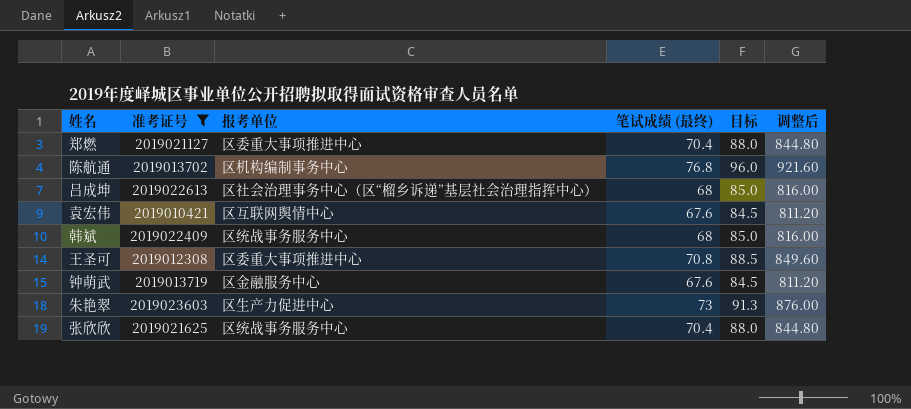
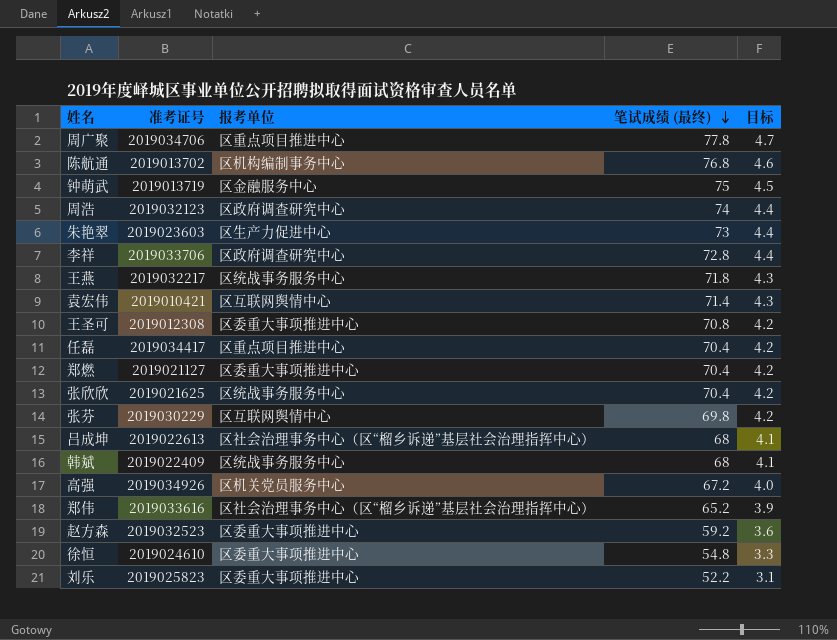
filter: 准考证号 <= 2019023603 -> none
row order: none -> 笔试成绩 (最终) descending
column 调整后 | formula: [笔试成绩 (最终)] * 12 -> none
column 目标 | formula: [笔试成绩 (最终)] * 1.25 -> [笔试成绩 (最终)] * 0.06
钟萌武 | 笔试成绩 (最终): 67.6 -> 75
袁宏伟 | 笔试成绩 (最终): 67.6 -> 71.4

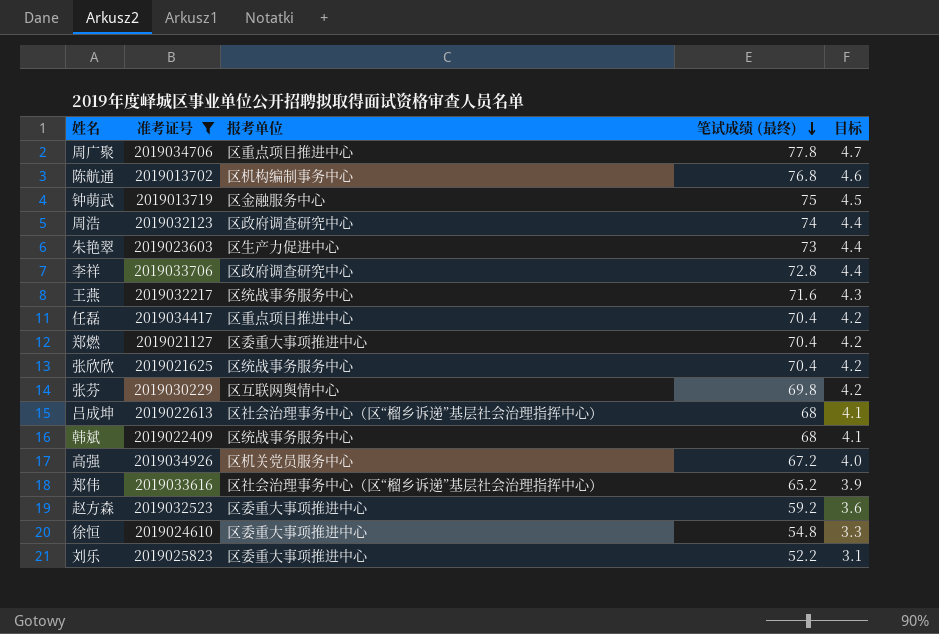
filter: none -> 准考证号 >= 2019013702
王燕 | 笔试成绩 (最终): 71.8 -> 71.6

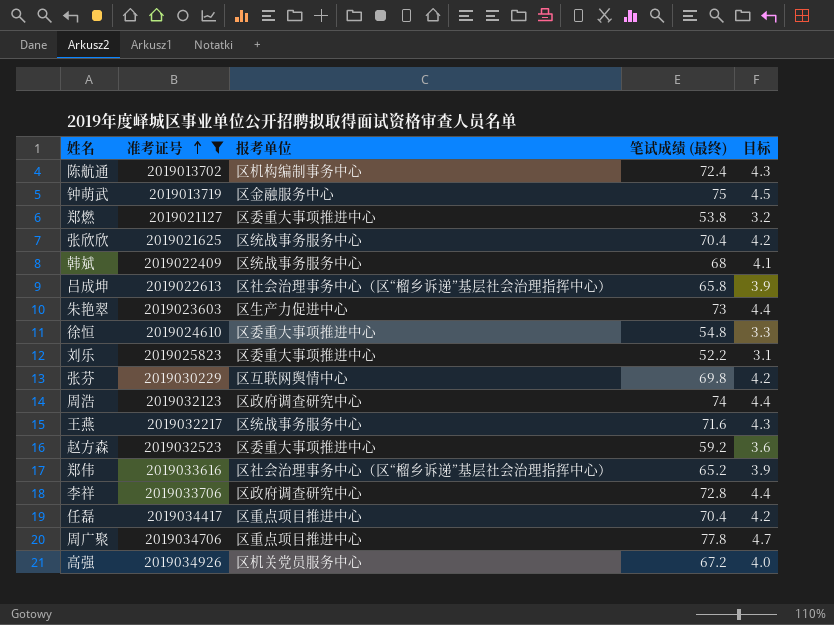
row order: 笔试成绩 (最终) descending -> 准考证号 ascending
陈航通 | 笔试成绩 (最终): 76.8 -> 72.4
陈航通 | 目标: 4.6 -> 4.3
郑燃 | 笔试成绩 (最终): 70.4 -> 53.8
郑燃 | 目标: 4.2 -> 3.2
吕成坤 | 笔试成绩 (最终): 68 -> 65.8
吕成坤 | 目标: 4.1 -> 3.9

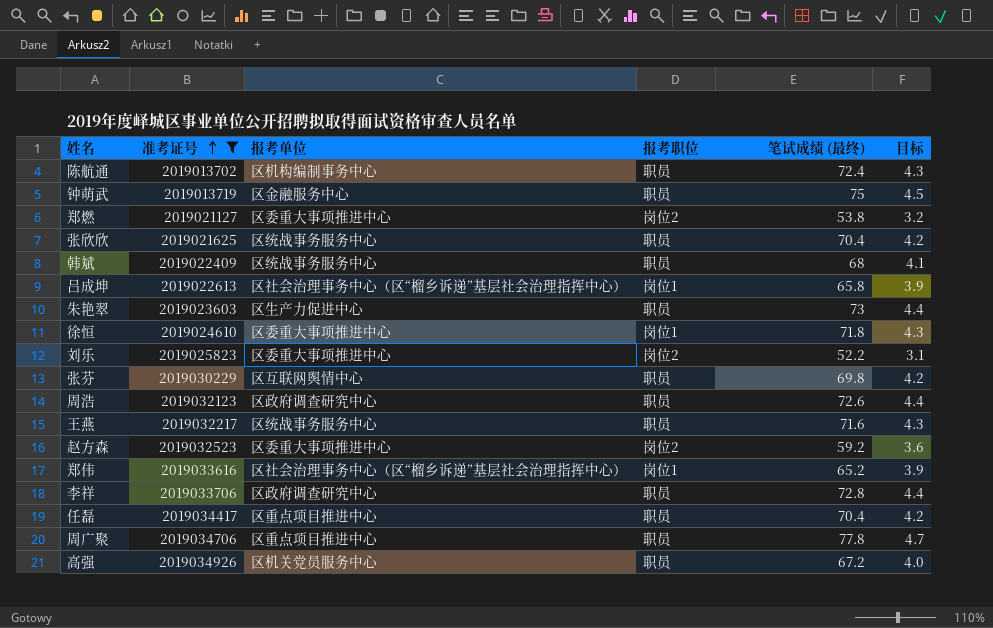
column 报考职位 | position: none -> 4
徐恒 | 笔试成绩 (最终): 54.8 -> 71.8
徐恒 | 目标: 3.3 -> 4.3
周浩 | 笔试成绩 (最终): 74 -> 72.6

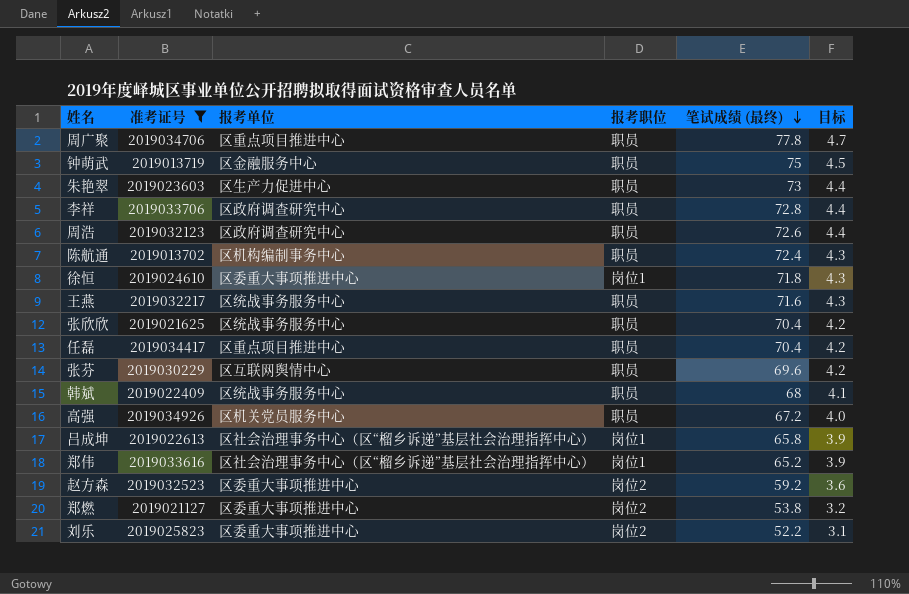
row order: 准考证号 ascending -> 笔试成绩 (最终) descending
张芬 | 笔试成绩 (最终): 69.8 -> 69.6

